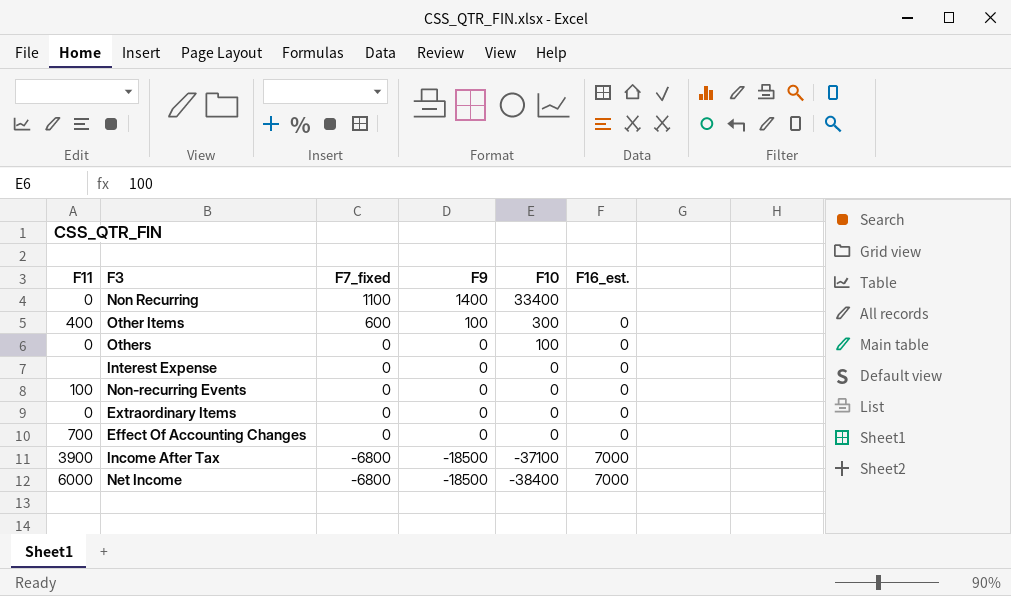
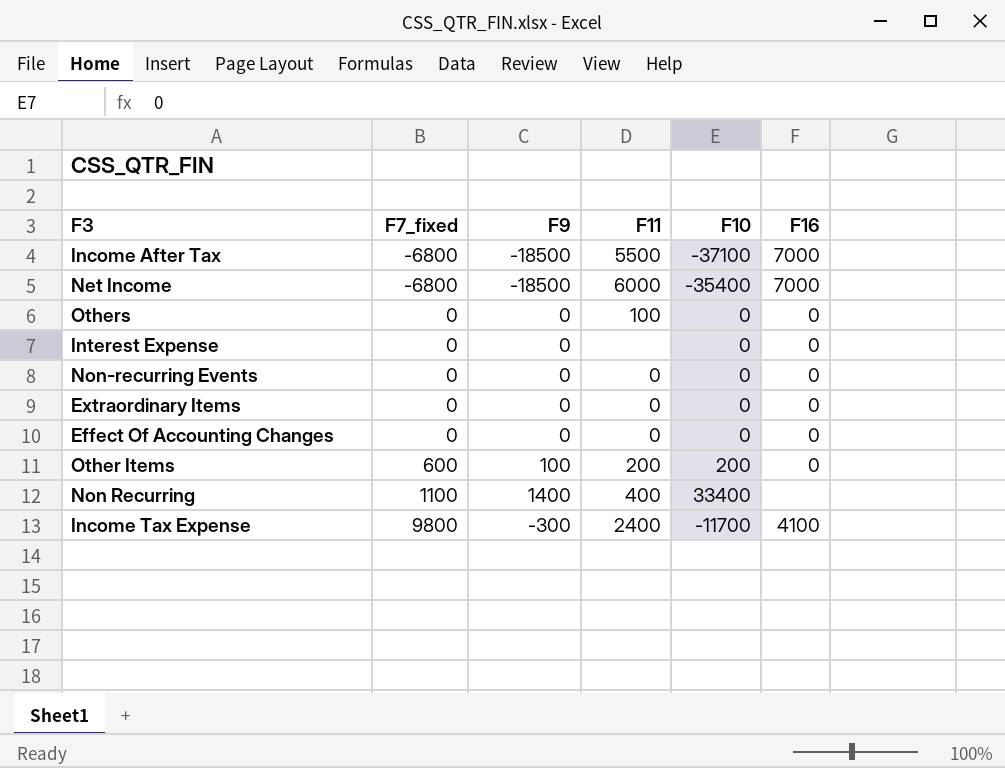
row order: F7_fixed descending -> F7_fixed ascending
column F11 | position: 1 -> 4
column name: F16_est. -> F16
Income After Tax | F11: 3900 -> 5500
Net Income | F10: -38400 -> -35400
Others | F11: 0 -> 100
Others | F10: 100 -> 0
Non-recurring Events | F11: 100 -> 0
Effect Of Accounting Changes | F11: 700 -> 0
Other Items | F11: 400 -> 200
Other Items | F10: 300 -> 200
Non Recurring | F11: 0 -> 400
row Income Tax Expense: none -> 9800 | -300 | 2400 | -11700 | 4100

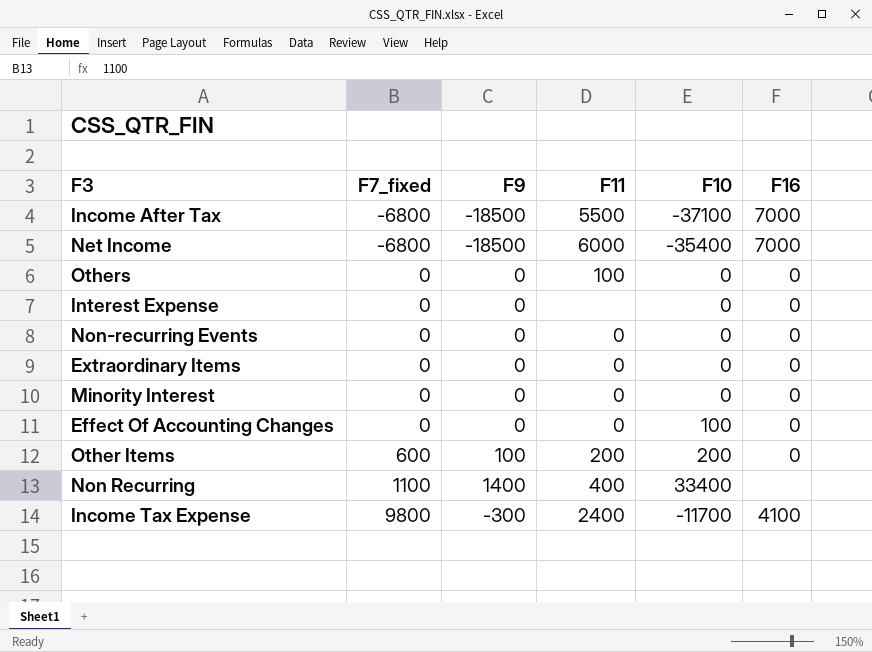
row Minority Interest: none -> 0 | 0 | 0 | 0 | 0
Effect Of Accounting Changes | F10: 0 -> 100

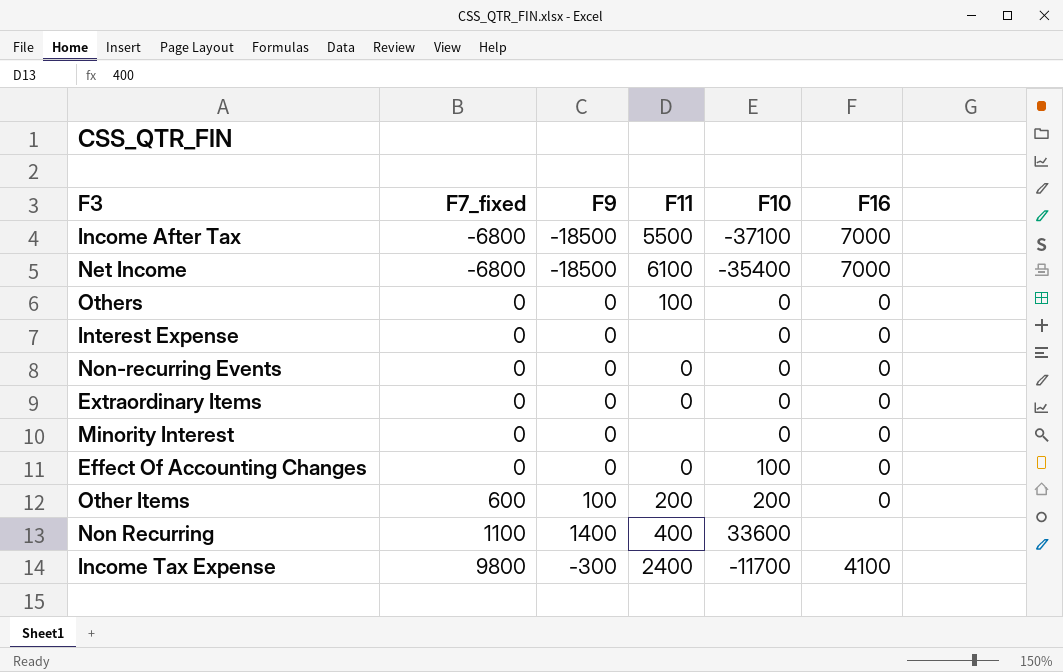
Net Income | F11: 6000 -> 6100
Minority Interest | F11: 0 -> none
Non Recurring | F10: 33400 -> 33600

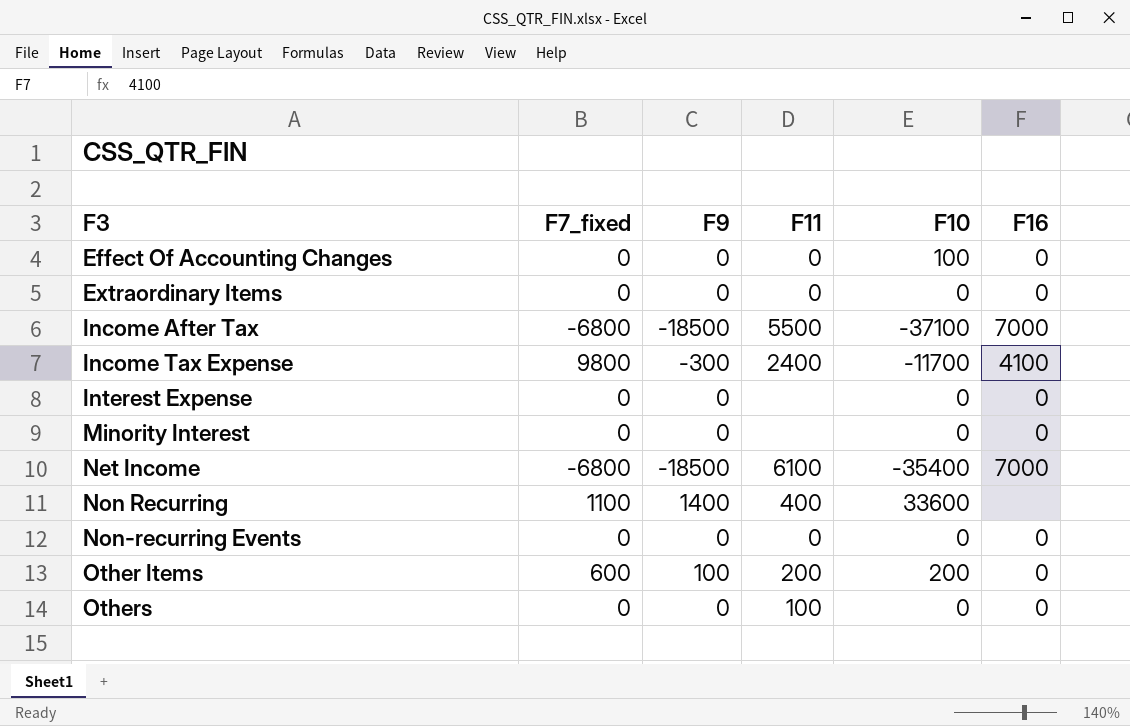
row order: F7_fixed ascending -> F3 ascending

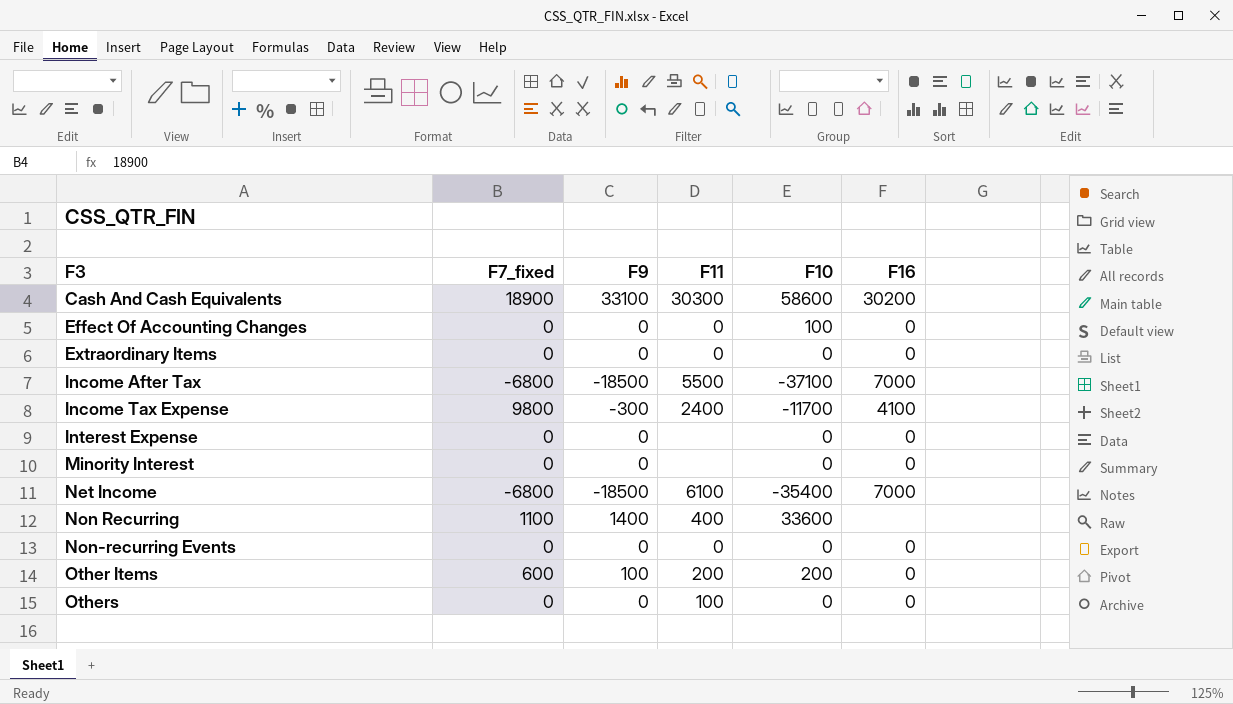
row Cash And Cash Equivalents: none -> 18900 | 33100 | 30300 | 58600 | 30200

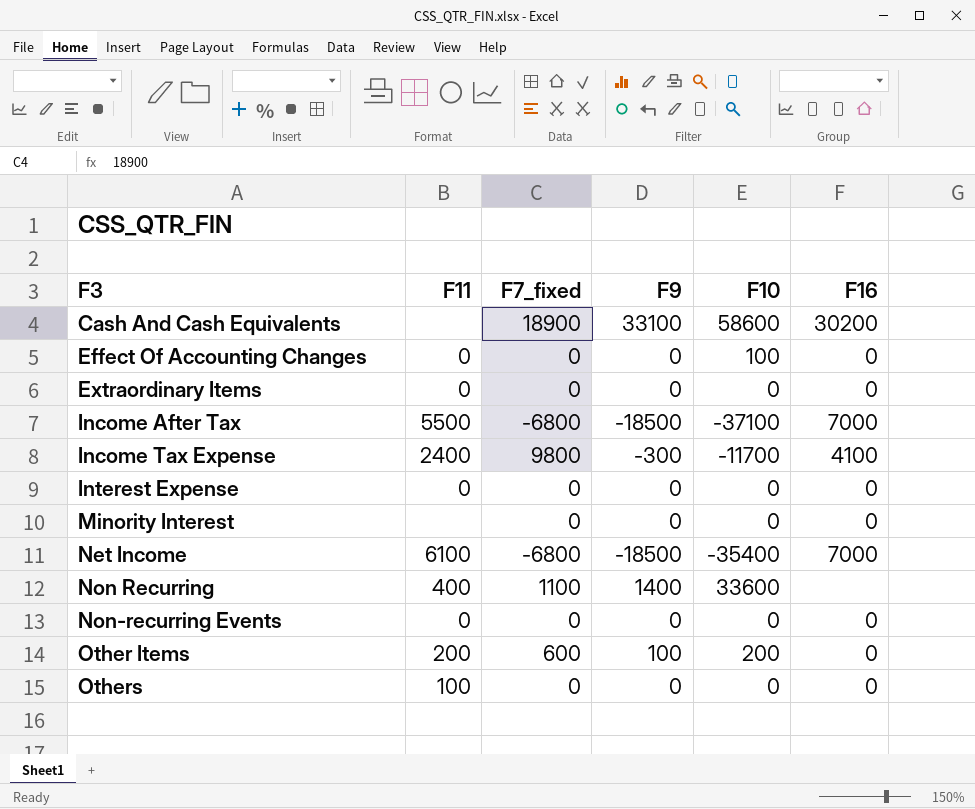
column F11 | position: 4 -> 2
Cash And Cash Equivalents | F11: 30300 -> none
Interest Expense | F11: none -> 0

